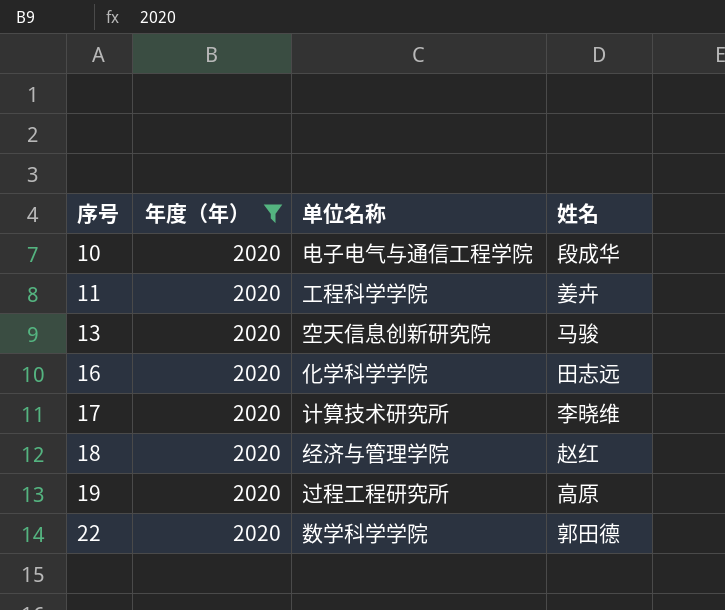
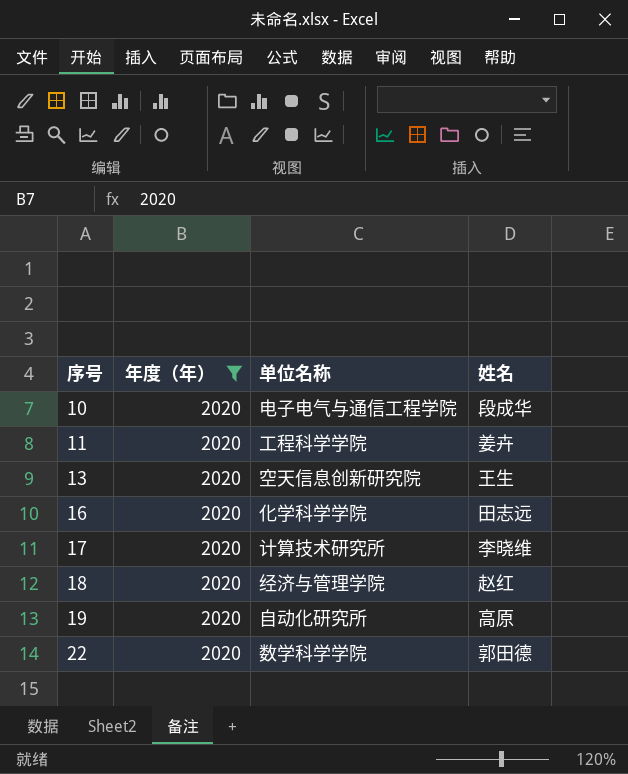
13 | 姓名: 马骏 -> 王生
19 | 单位名称: 过程工程研究所 -> 自动化研究所

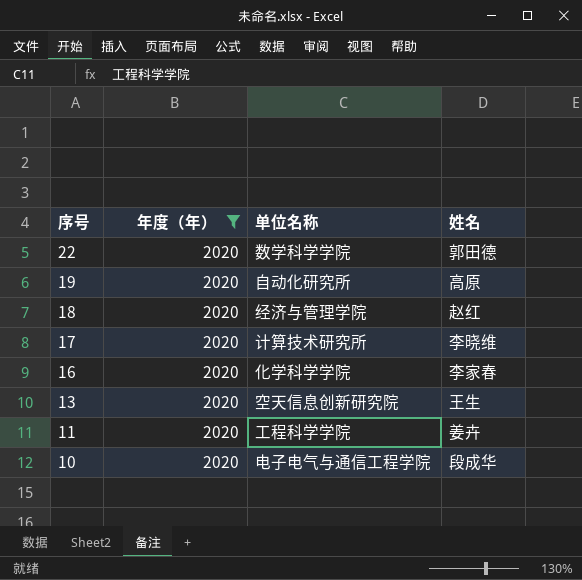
row order: 序号 ascending -> 序号 descending
16 | 姓名: 田志远 -> 李家春

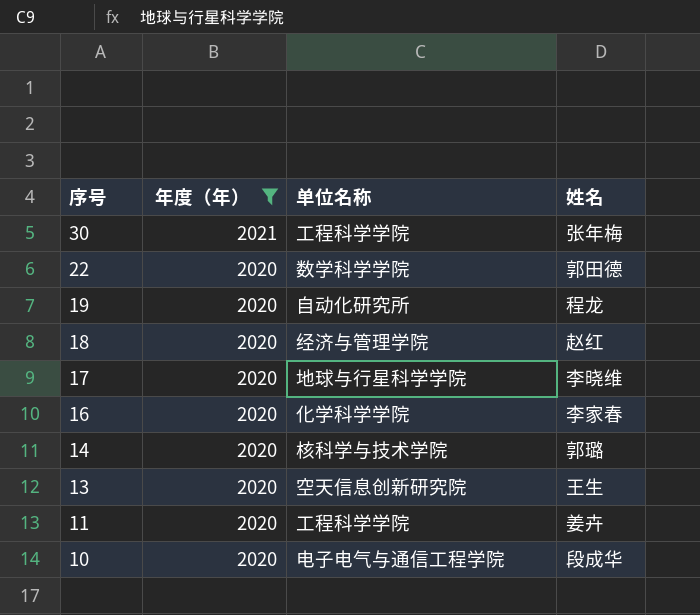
row 30: none -> 2021 | 工程科学学院 | 张年梅
19 | 姓名: 高原 -> 程龙
17 | 单位名称: 计算技术研究所 -> 地球与行星科学学院
row 14: none -> 2020 | 核科学与技术学院 | 郭璐

